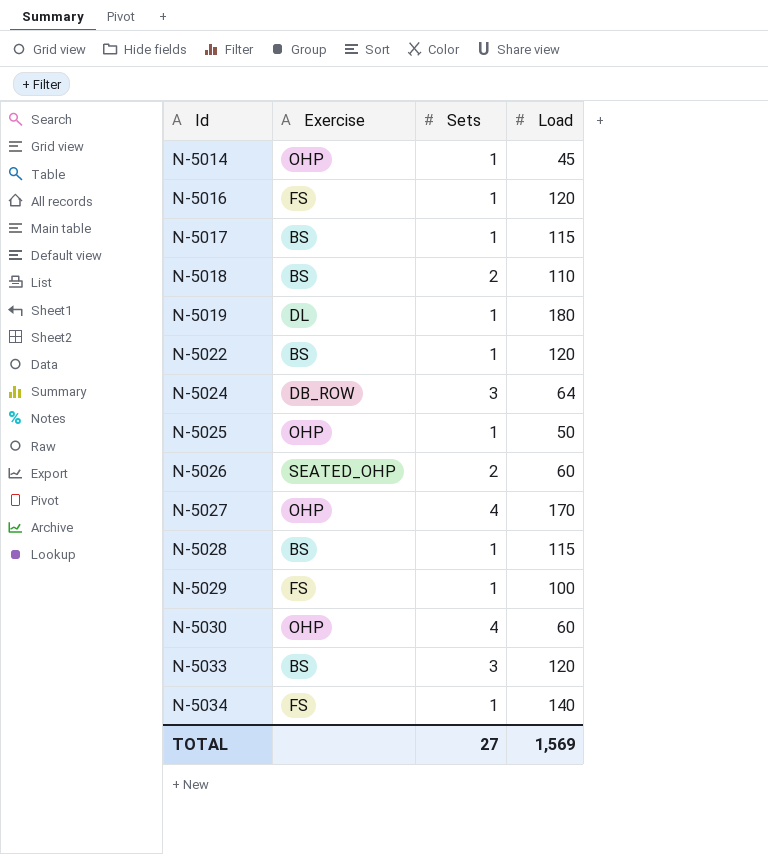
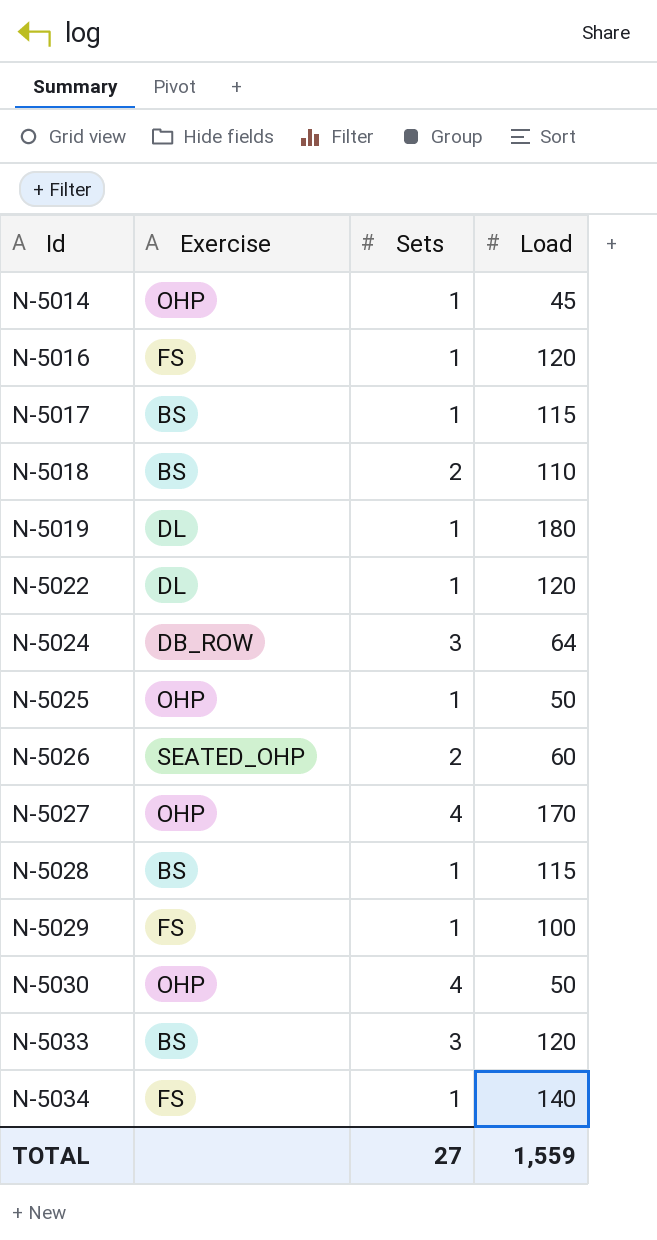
N-5022 | Exercise: BS -> DL
N-5030 | Load: 60 -> 50
TOTAL | Load: 1,569 -> 1,559

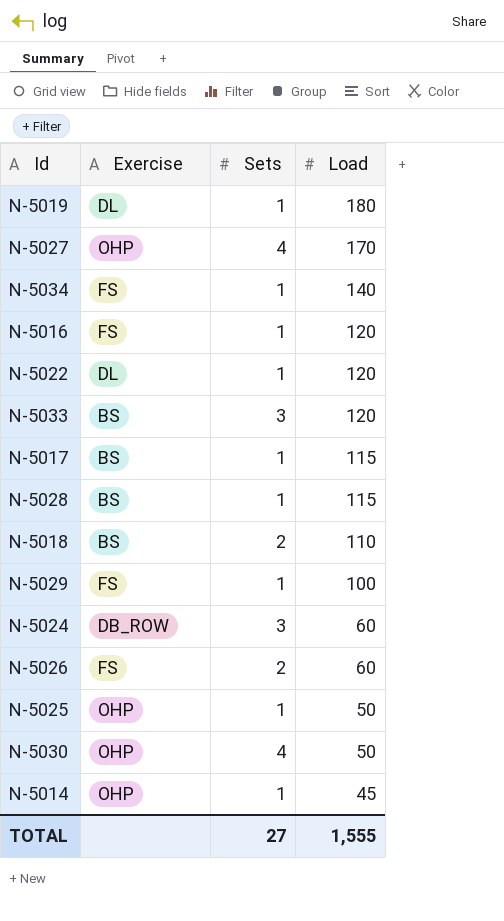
row order: Id ascending -> Load descending
N-5024 | Load: 64 -> 60
N-5026 | Exercise: SEATED_OHP -> FS
TOTAL | Load: 1,559 -> 1,555

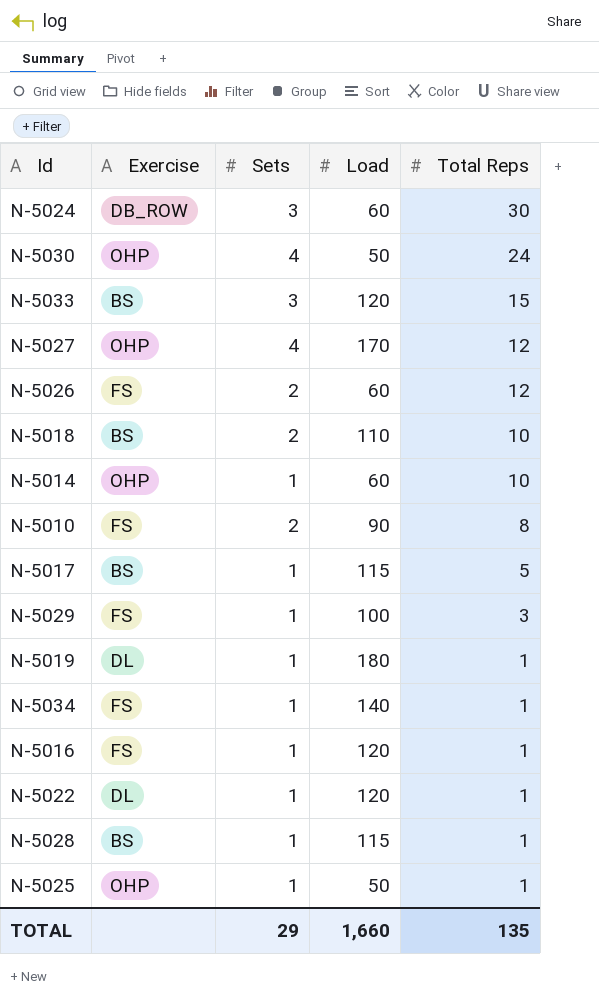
row order: Load descending -> Total Reps descending
column Total Reps | position: none -> 5
N-5014 | Load: 45 -> 60
row N-5010: none -> FS | 2 | 90 | 8
TOTAL | Sets: 27 -> 29
TOTAL | Load: 1,555 -> 1,660

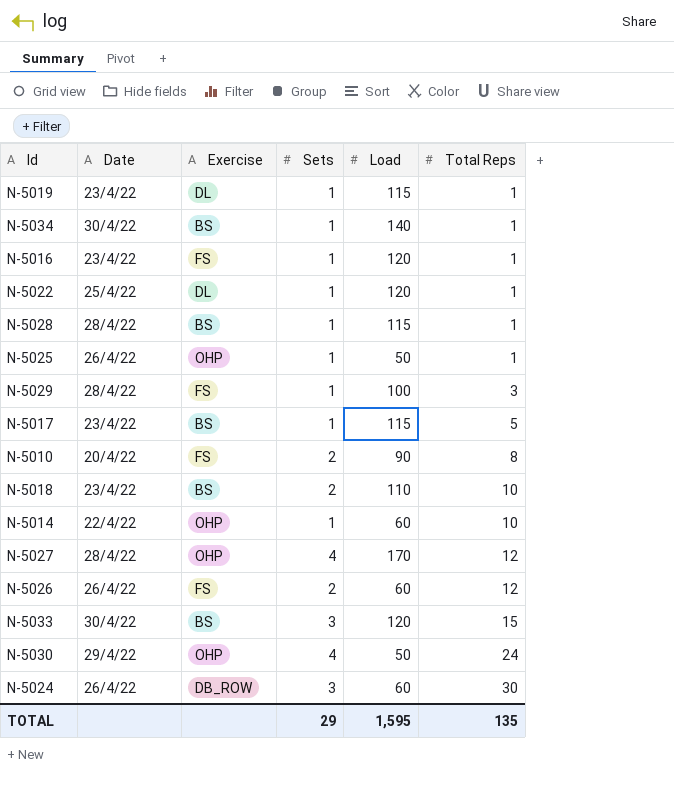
row order: Total Reps descending -> Total Reps ascending
column Date | position: none -> 2
N-5019 | Load: 180 -> 115
N-5034 | Exercise: FS -> BS
TOTAL | Load: 1,660 -> 1,595

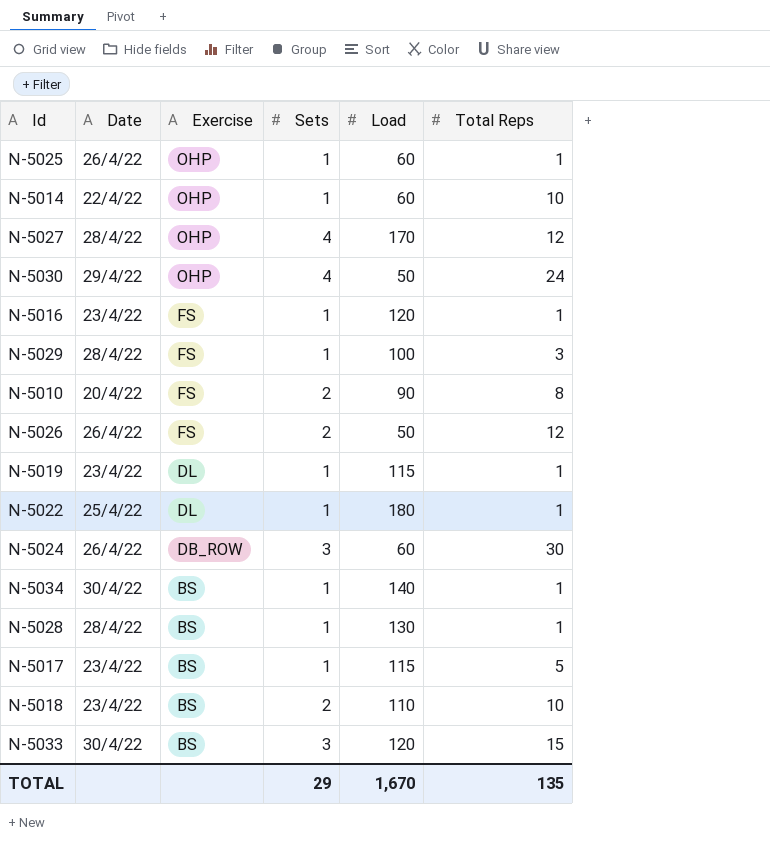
row order: Total Reps ascending -> Exercise descending
N-5025 | Load: 50 -> 60
N-5026 | Load: 60 -> 50
N-5022 | Load: 120 -> 180
N-5028 | Load: 115 -> 130
TOTAL | Load: 1,595 -> 1,670

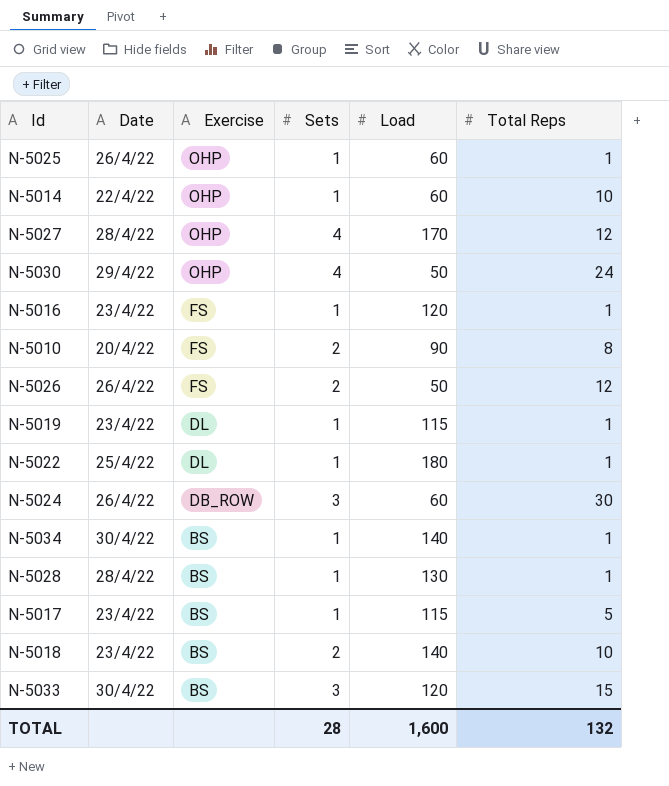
row N-5029: 28/4/22 | FS | 1 | 100 | 3 -> none
N-5018 | Load: 110 -> 140
TOTAL | Sets: 29 -> 28
TOTAL | Load: 1,670 -> 1,600
TOTAL | Total Reps: 135 -> 132

